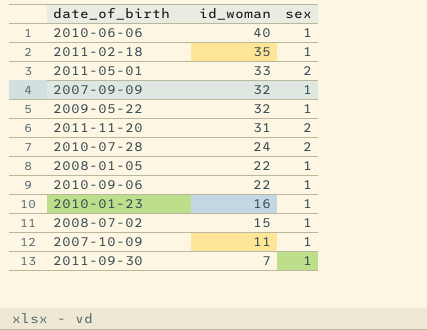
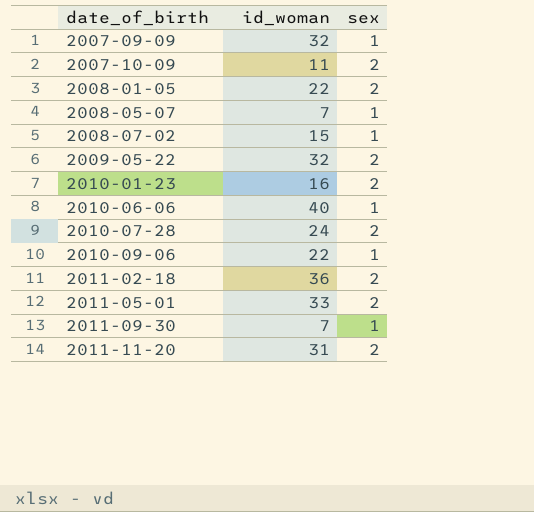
row order: id_woman descending -> date_of_birth ascending
2007-10-09 | sex: 1 -> 2
2008-01-05 | sex: 1 -> 2
row 2008-05-07: none -> 7 | 1
2009-05-22 | sex: 1 -> 2
2010-01-23 | sex: 1 -> 2
2011-02-18 | id_woman: 35 -> 36
2011-02-18 | sex: 1 -> 2

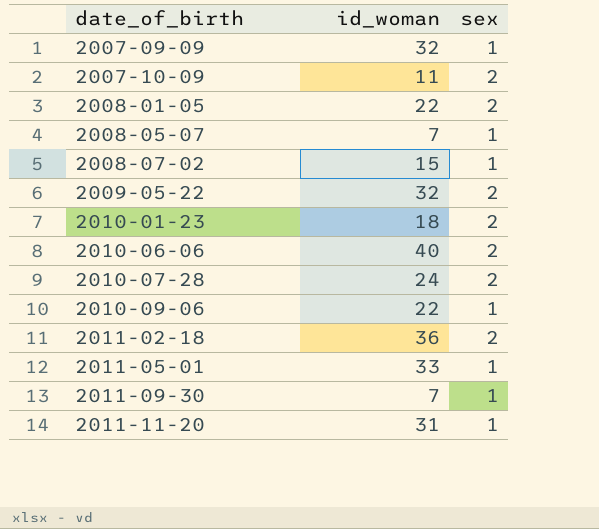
2010-01-23 | id_woman: 16 -> 18
2010-06-06 | sex: 1 -> 2
2011-05-01 | sex: 2 -> 1
2011-11-20 | sex: 2 -> 1

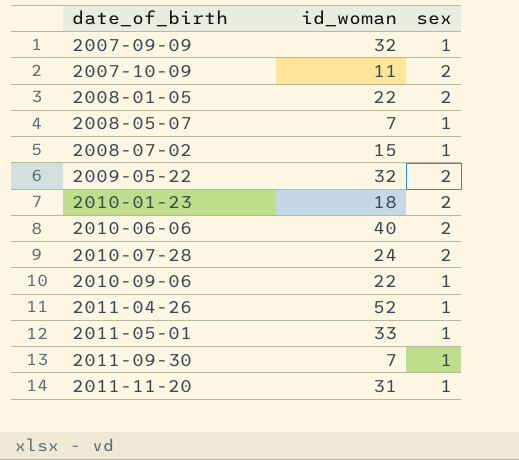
row 2011-02-18: 36 | 2 -> none
row 2011-04-26: none -> 52 | 1

